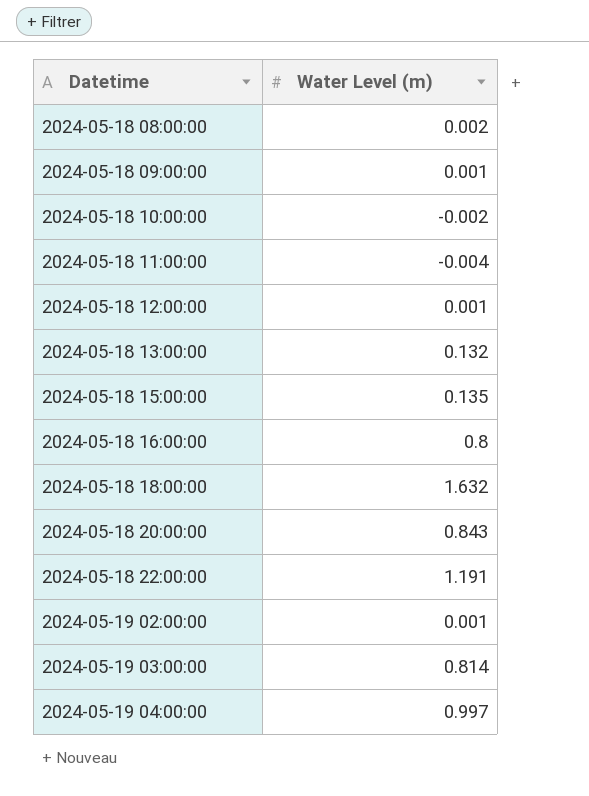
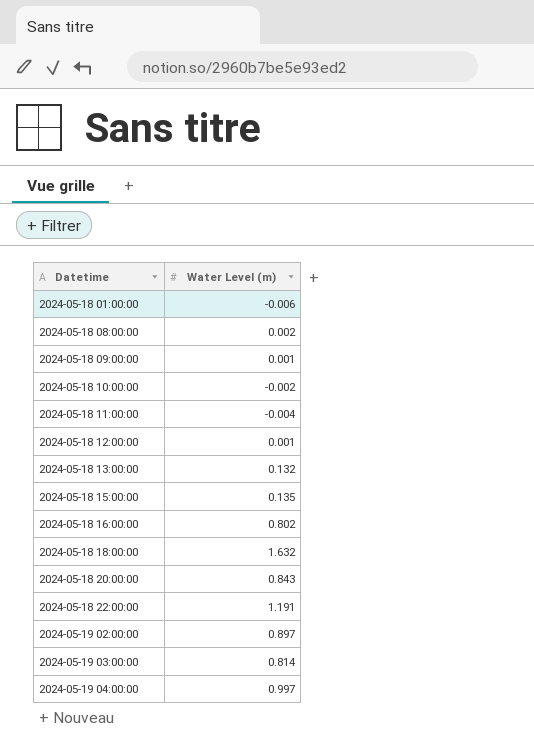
row 2024-05-18 01:00:00: none -> -0.006
2024-05-18 16:00:00 | Water Level (m): 0.8 -> 0.802
2024-05-19 02:00:00 | Water Level (m): 0.001 -> 0.897

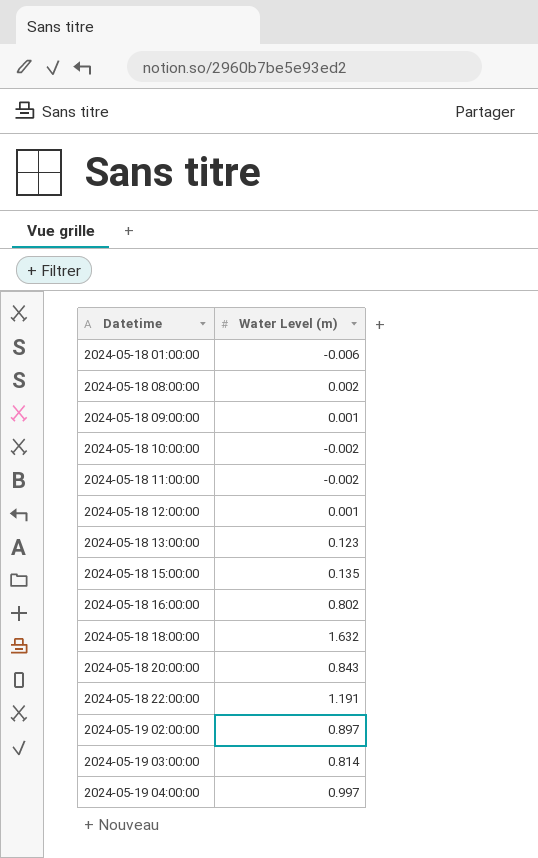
2024-05-18 11:00:00 | Water Level (m): -0.004 -> -0.002
2024-05-18 13:00:00 | Water Level (m): 0.132 -> 0.123

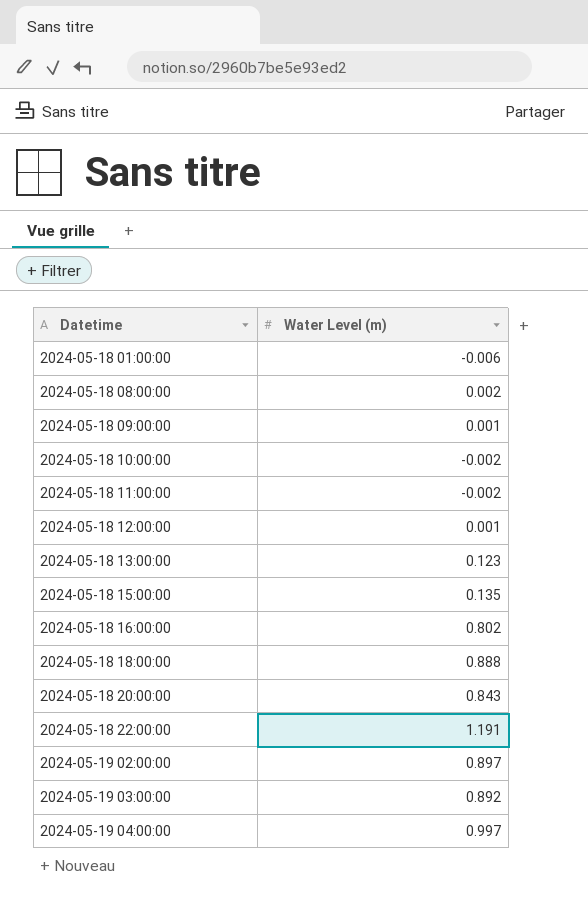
2024-05-18 18:00:00 | Water Level (m): 1.632 -> 0.888
2024-05-19 03:00:00 | Water Level (m): 0.814 -> 0.892

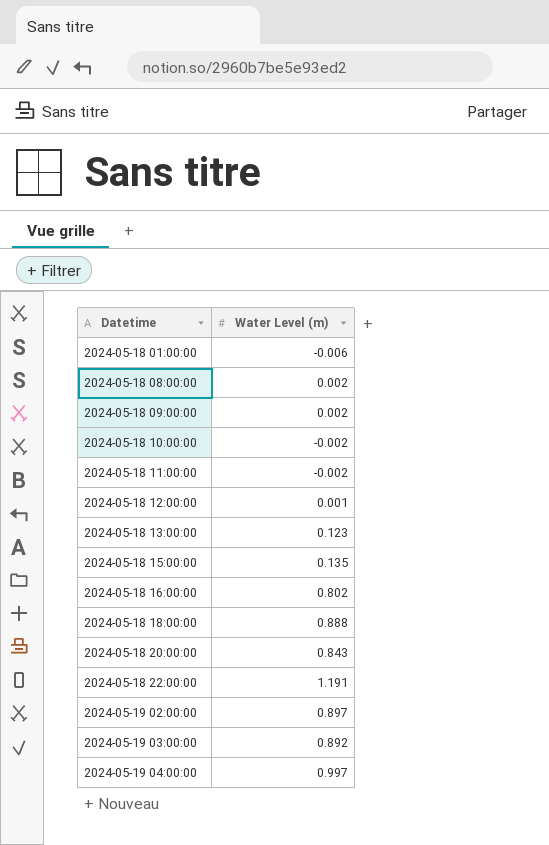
2024-05-18 09:00:00 | Water Level (m): 0.001 -> 0.002

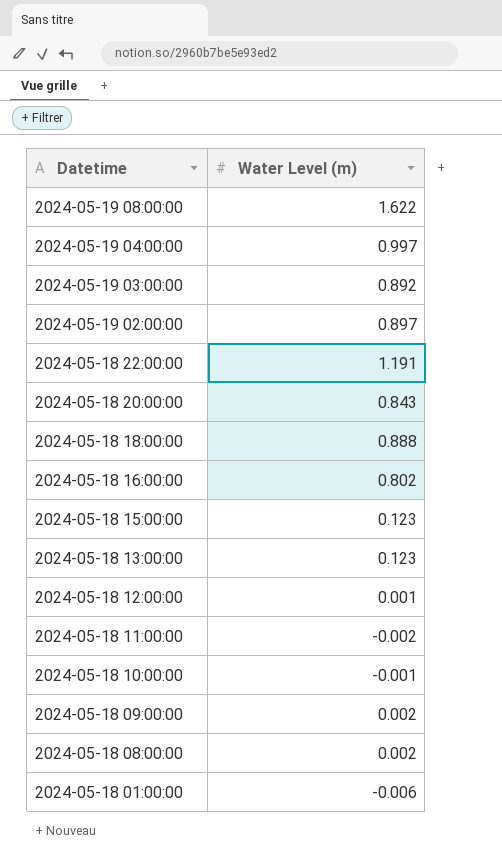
row order: Datetime ascending -> Datetime descending
row 2024-05-19 08:00:00: none -> 1.622
2024-05-18 15:00:00 | Water Level (m): 0.135 -> 0.123
2024-05-18 10:00:00 | Water Level (m): -0.002 -> -0.001

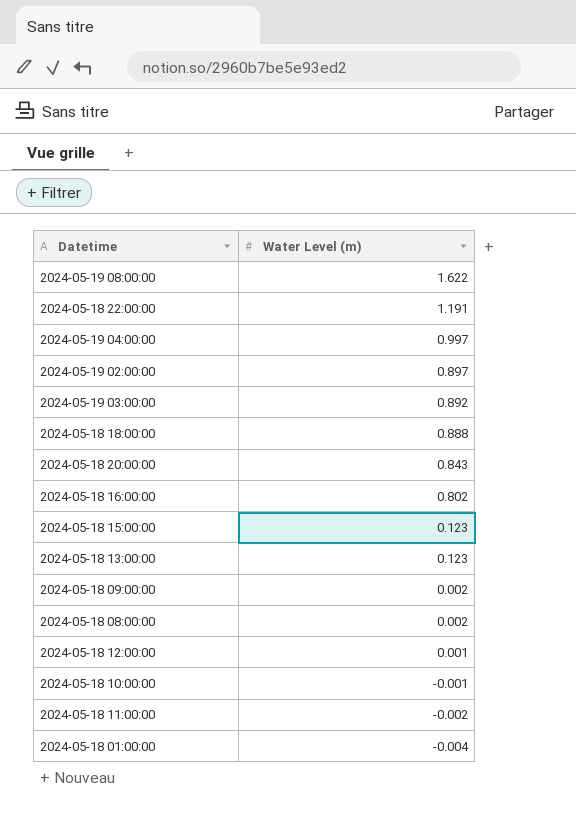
row order: Datetime descending -> Water Level (m) descending
2024-05-18 01:00:00 | Water Level (m): -0.006 -> -0.004

